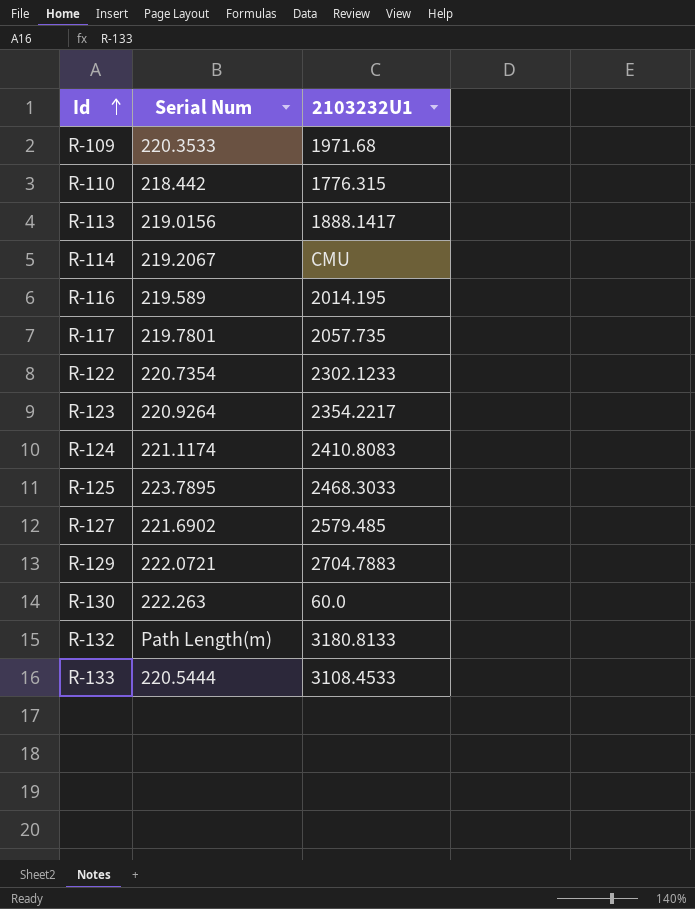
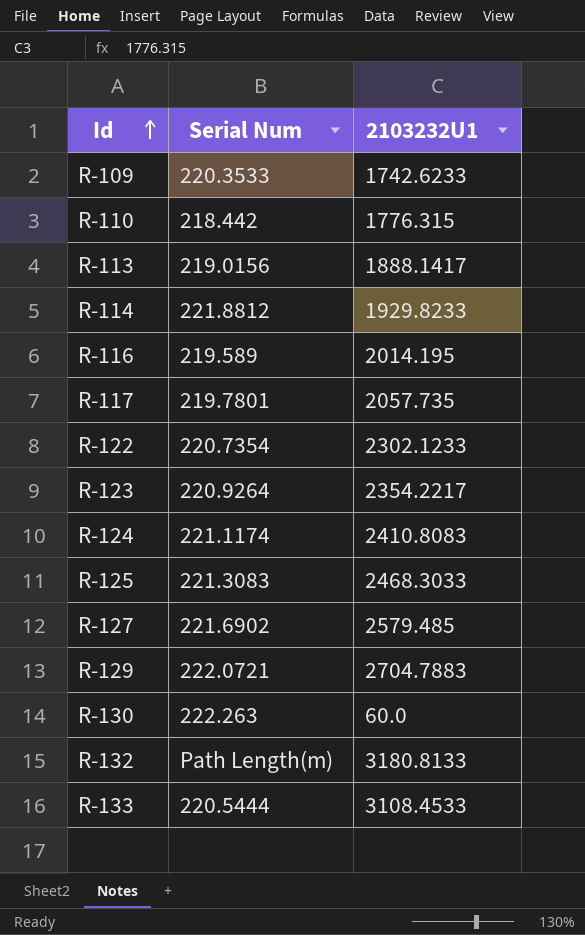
R-109 | 2103232U1: 1971.68 -> 1742.6233
R-114 | Serial Num: 219.2067 -> 221.8812
R-114 | 2103232U1: CMU -> 1929.8233
R-125 | Serial Num: 223.7895 -> 221.3083

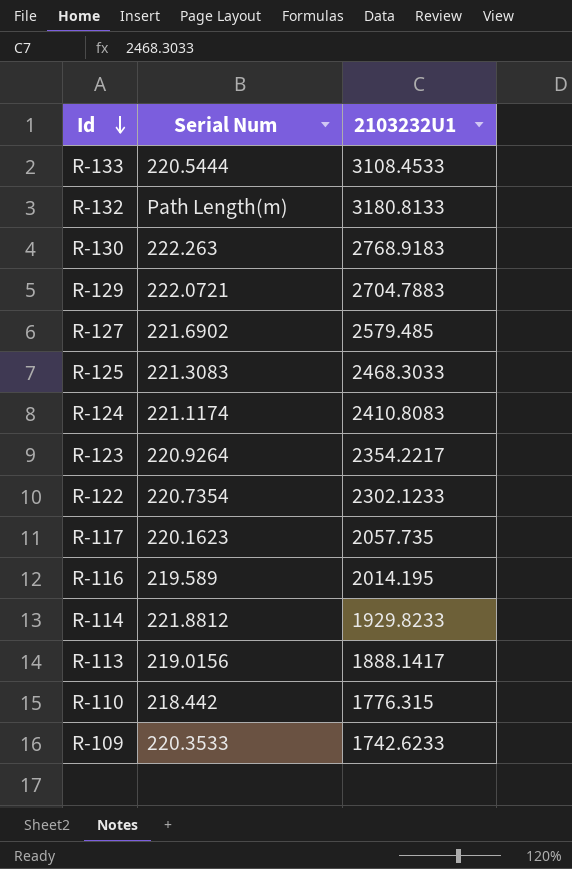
row order: Id ascending -> Id descending
R-130 | 2103232U1: 60.0 -> 2768.9183
R-117 | Serial Num: 219.7801 -> 220.1623

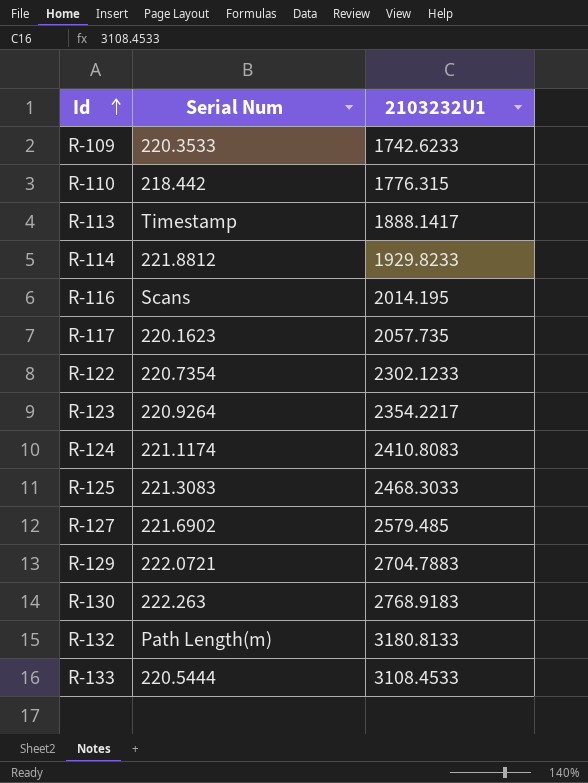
row order: Id descending -> Id ascending
R-113 | Serial Num: 219.0156 -> Timestamp
R-116 | Serial Num: 219.589 -> Scans

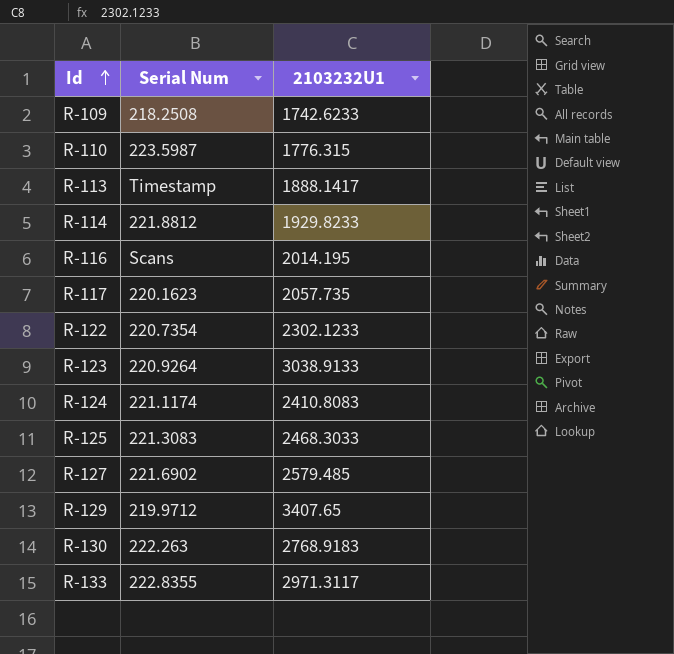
row R-132: Path Length(m) | 3180.8133 -> none
R-109 | Serial Num: 220.3533 -> 218.2508
R-110 | Serial Num: 218.442 -> 223.5987
R-123 | 2103232U1: 2354.2217 -> 3038.9133
R-129 | Serial Num: 222.0721 -> 219.9712
R-129 | 2103232U1: 2704.7883 -> 3407.65
R-133 | Serial Num: 220.5444 -> 222.8355
R-133 | 2103232U1: 3108.4533 -> 2971.3117

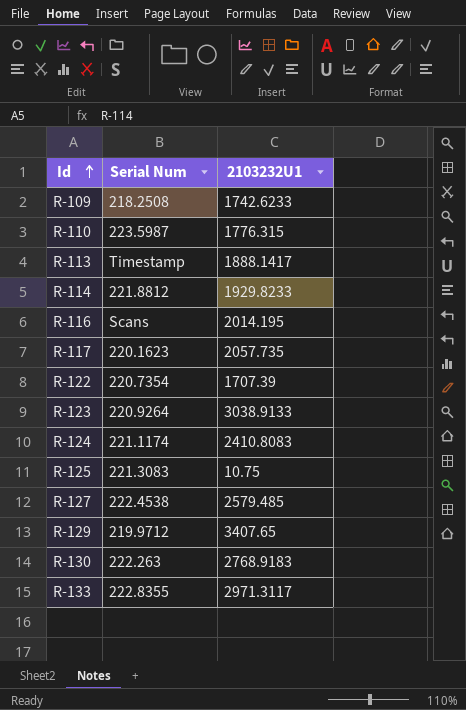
R-122 | 2103232U1: 2302.1233 -> 1707.39
R-125 | 2103232U1: 2468.3033 -> 10.75
R-127 | Serial Num: 221.6902 -> 222.4538

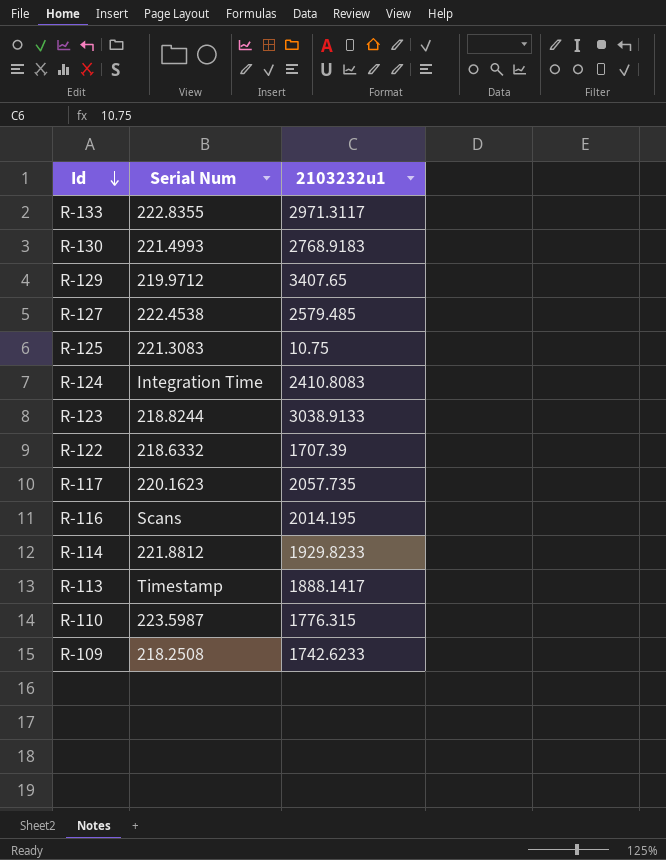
row order: Id ascending -> Id descending
column name: 2103232U1 -> 2103232u1
R-130 | Serial Num: 222.263 -> 221.4993
R-124 | Serial Num: 221.1174 -> Integration Time
R-123 | Serial Num: 220.9264 -> 218.8244
R-122 | Serial Num: 220.7354 -> 218.6332

